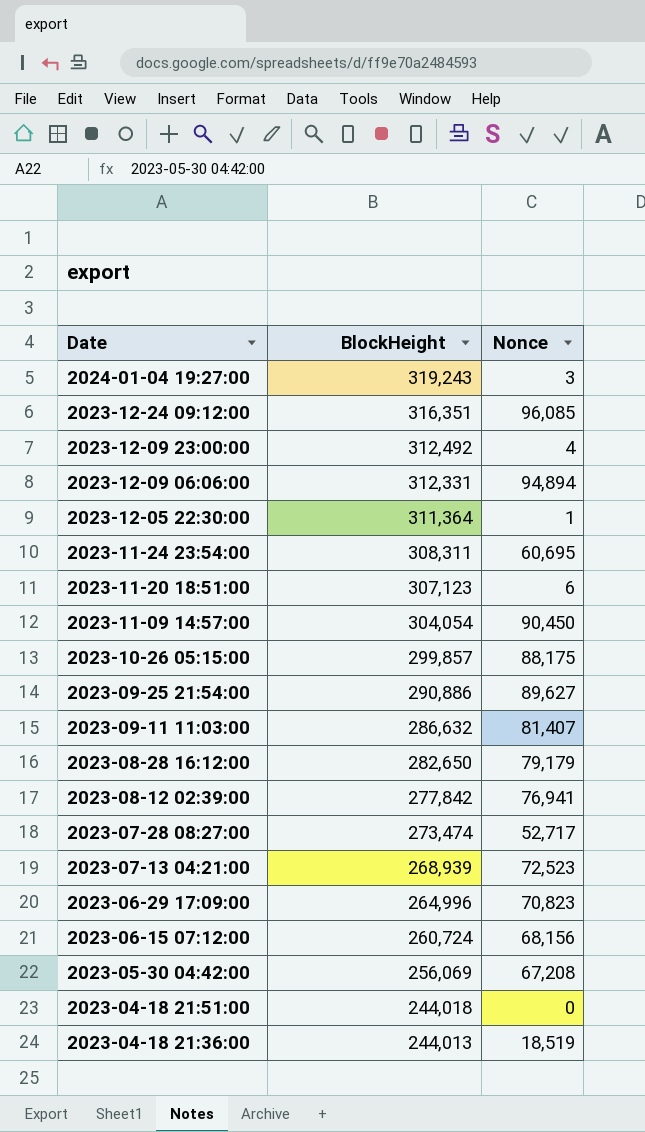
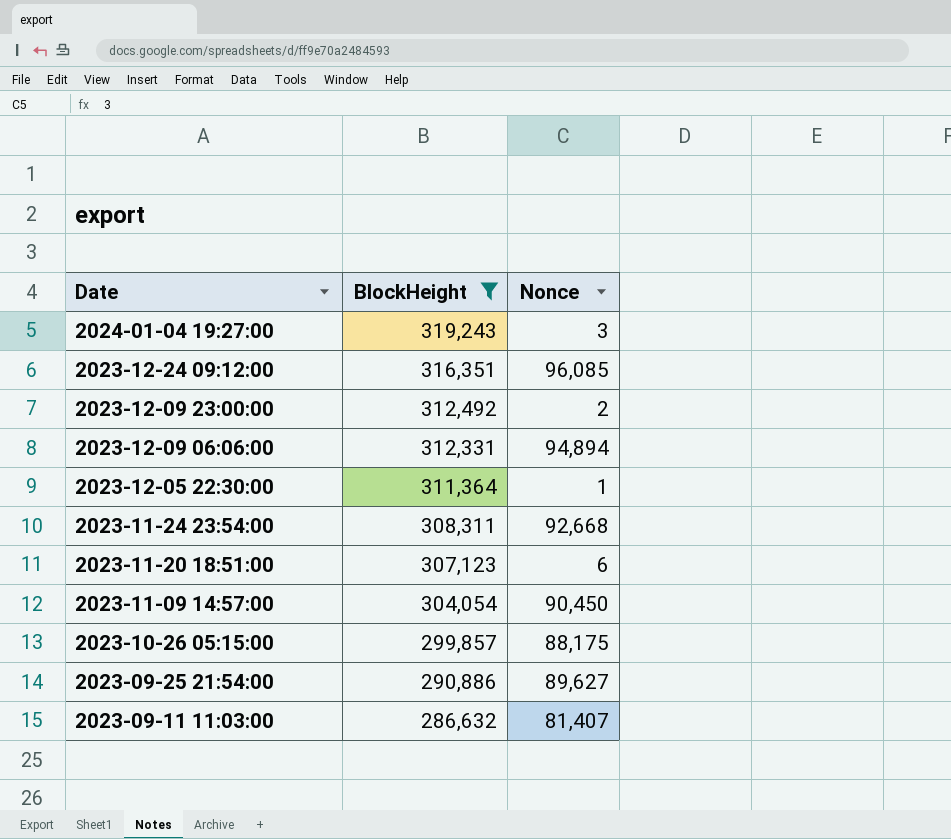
filter: none -> BlockHeight >= 286,632
2023-12-09 23:00:00 | Nonce: 4 -> 2
2023-11-24 23:54:00 | Nonce: 60,695 -> 92,668

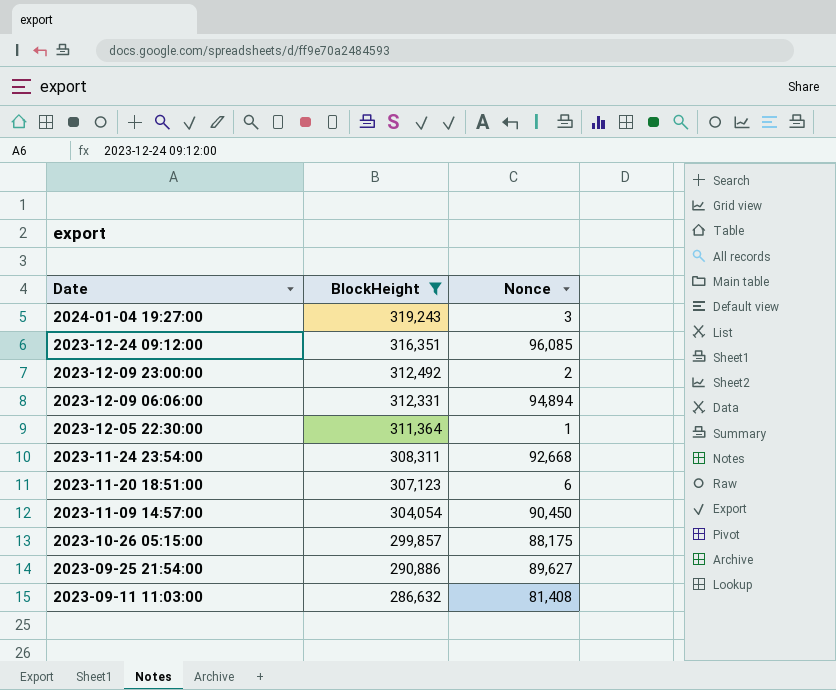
2023-09-11 11:03:00 | Nonce: 81,407 -> 81,408

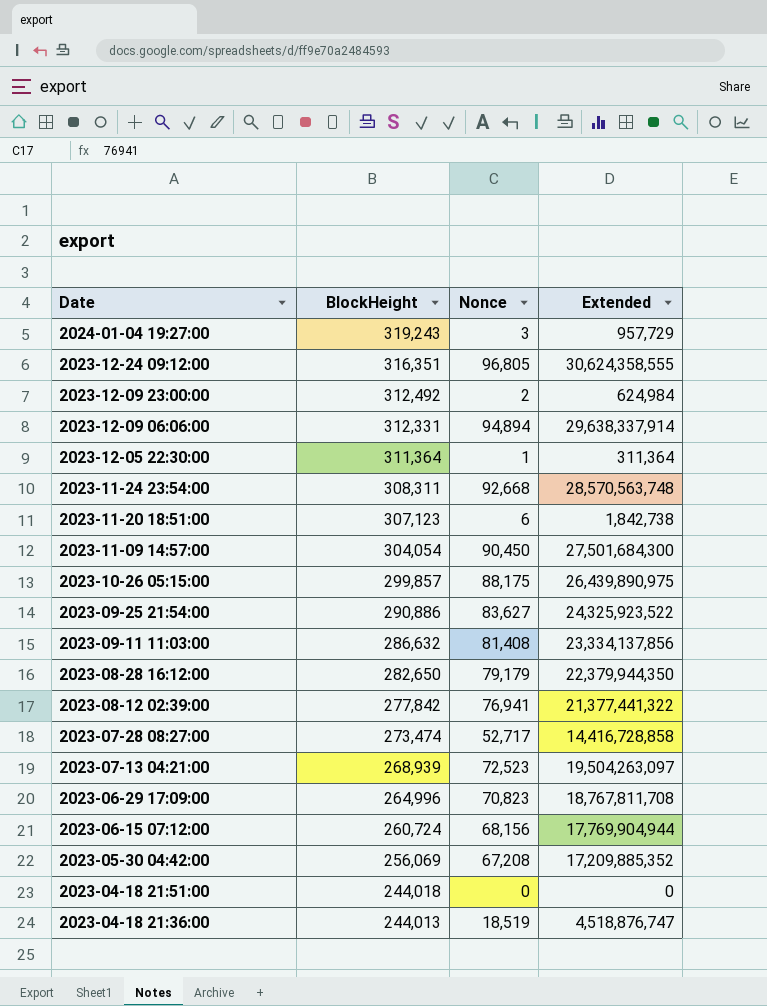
filter: BlockHeight >= 286,632 -> none
column Extended | formula: none -> [BlockHeight] * [Nonce]
2023-12-24 09:12:00 | Nonce: 96,085 -> 96,805
2023-09-25 21:54:00 | Nonce: 89,627 -> 83,627

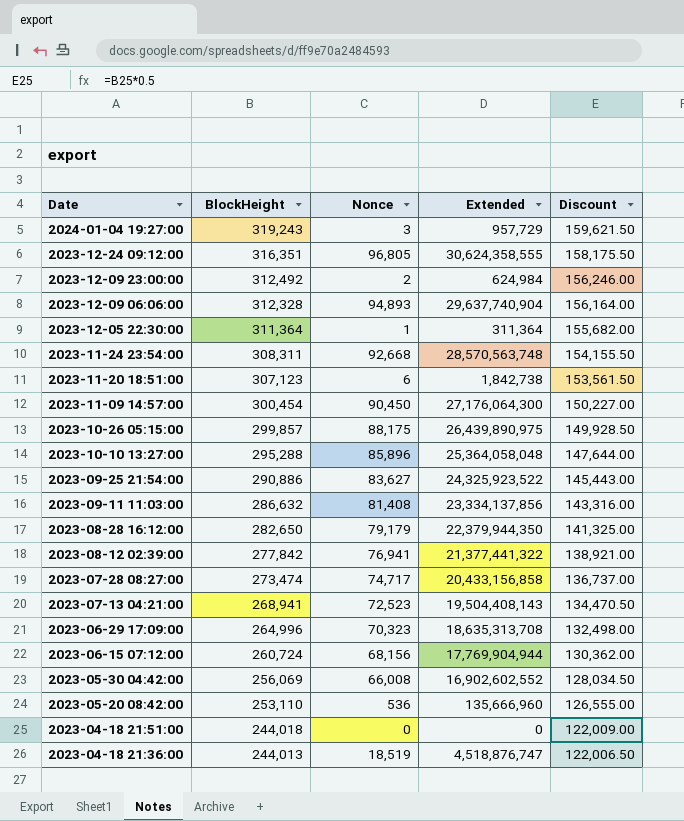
column Discount | formula: none -> [BlockHeight] * 0.5
2023-12-09 06:06:00 | BlockHeight: 312,331 -> 312,328
2023-12-09 06:06:00 | Nonce: 94,894 -> 94,893
2023-12-09 06:06:00 | Extended: 29,638,337,914 -> 29,637,740,904
2023-11-09 14:57:00 | BlockHeight: 304,054 -> 300,454
2023-11-09 14:57:00 | Extended: 27,501,684,300 -> 27,176,064,300
row 2023-10-10 13:27:00: none -> 295,288 | 85,896 | 25,364,058,048 | 147,644.00
2023-07-28 08:27:00 | Nonce: 52,717 -> 74,717
2023-07-28 08:27:00 | Extended: 14,416,728,858 -> 20,433,156,858
2023-07-13 04:21:00 | BlockHeight: 268,939 -> 268,941
2023-07-13 04:21:00 | Extended: 19,504,263,097 -> 19,504,408,143
2023-06-29 17:09:00 | Nonce: 70,823 -> 70,323
2023-06-29 17:09:00 | Extended: 18,767,811,708 -> 18,635,313,708
2023-05-30 04:42:00 | Nonce: 67,208 -> 66,008
2023-05-30 04:42:00 | Extended: 17,209,885,352 -> 16,902,602,552
row 2023-05-20 08:42:00: none -> 253,110 | 536 | 135,666,960 | 126,555.00

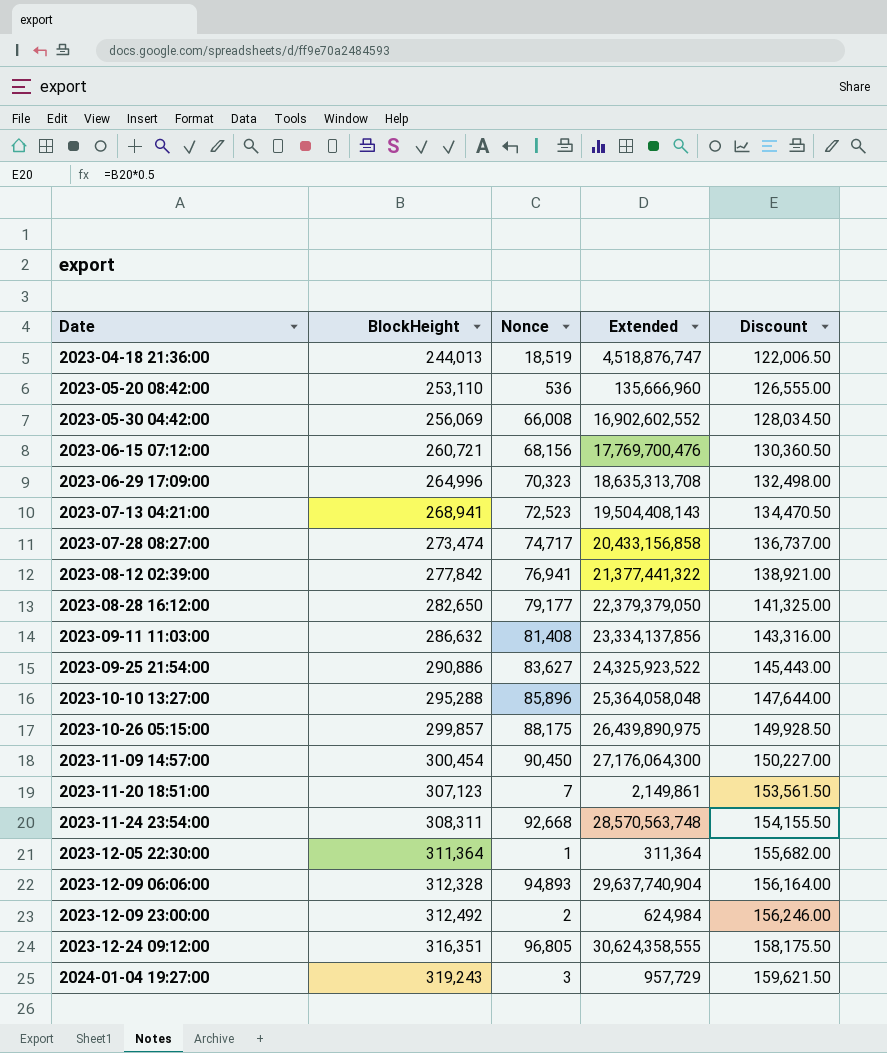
row order: Date descending -> Date ascending
row 2023-04-18 21:51:00: 244,018 | 0 | 0 | 122,009.00 -> none
2023-06-15 07:12:00 | BlockHeight: 260,724 -> 260,721
2023-06-15 07:12:00 | Extended: 17,769,904,944 -> 17,769,700,476
2023-06-15 07:12:00 | Discount: 130,362.00 -> 130,360.50
2023-08-28 16:12:00 | Nonce: 79,179 -> 79,177
2023-08-28 16:12:00 | Extended: 22,379,944,350 -> 22,379,379,050
2023-11-20 18:51:00 | Nonce: 6 -> 7
2023-11-20 18:51:00 | Extended: 1,842,738 -> 2,149,861

